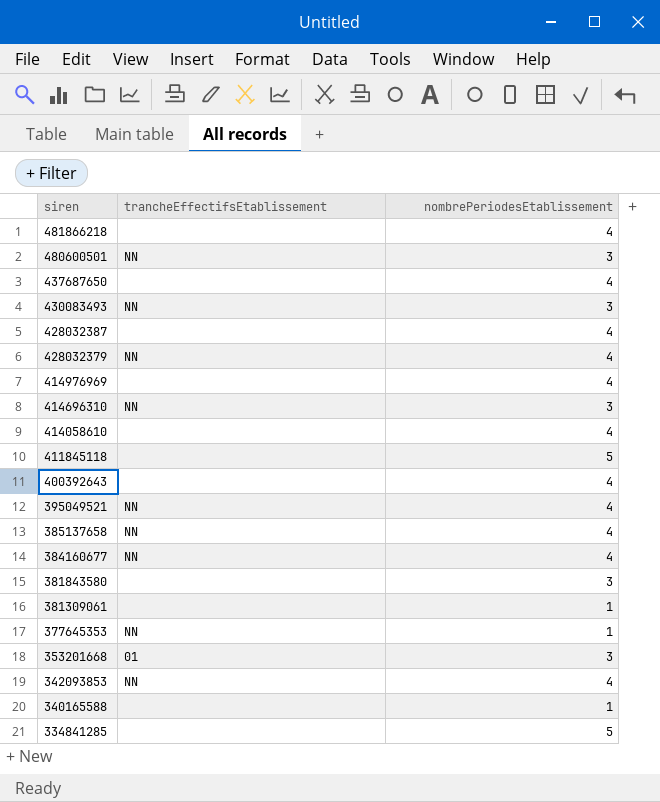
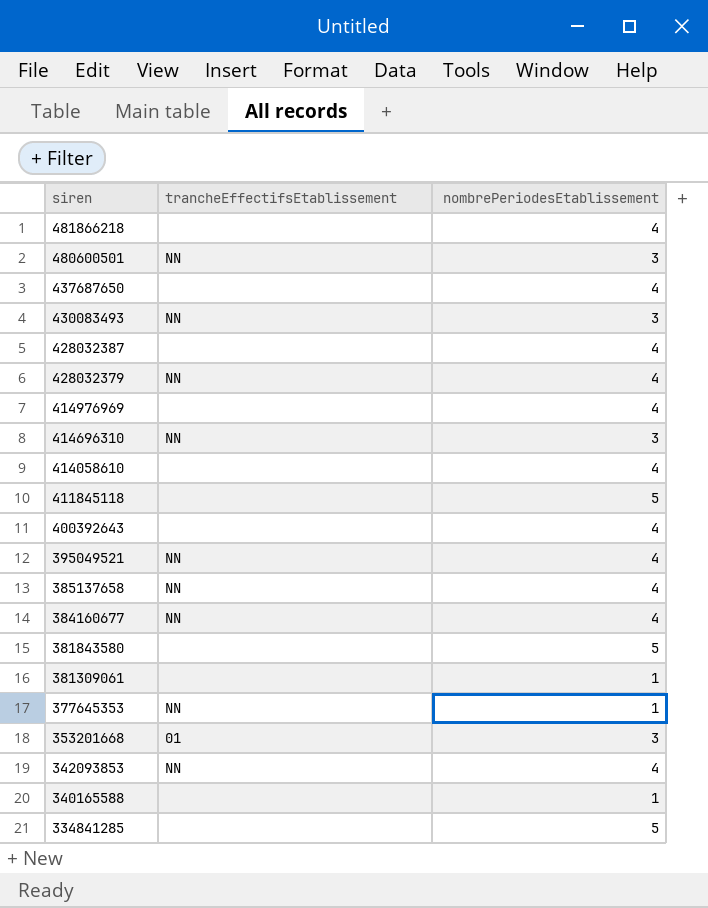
381843580 | nombrePeriodesEtablissement: 3 -> 5

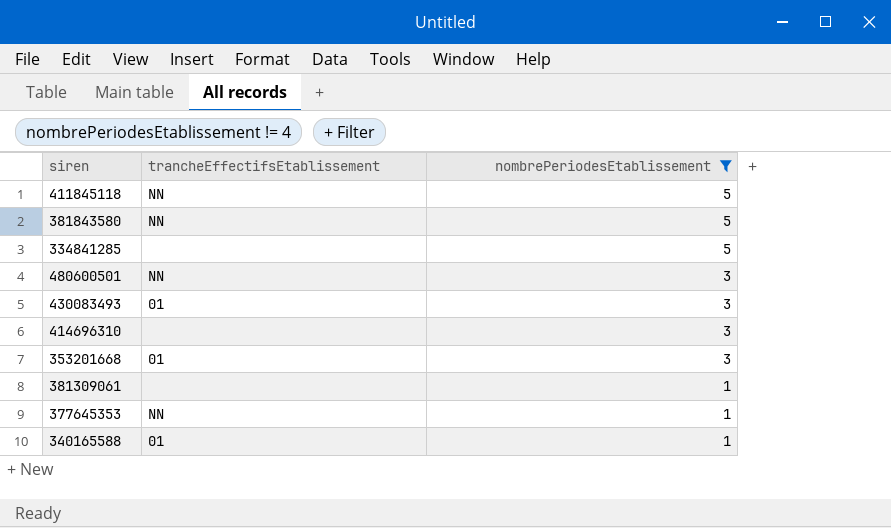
filter: none -> nombrePeriodesEtablissement != 4
row order: siren descending -> nombrePeriodesEtablissement descending
411845118 | trancheEffectifsEtablissement: none -> NN
381843580 | trancheEffectifsEtablissement: none -> NN
430083493 | trancheEffectifsEtablissement: NN -> 01
414696310 | trancheEffectifsEtablissement: NN -> none
340165588 | trancheEffectifsEtablissement: none -> 01

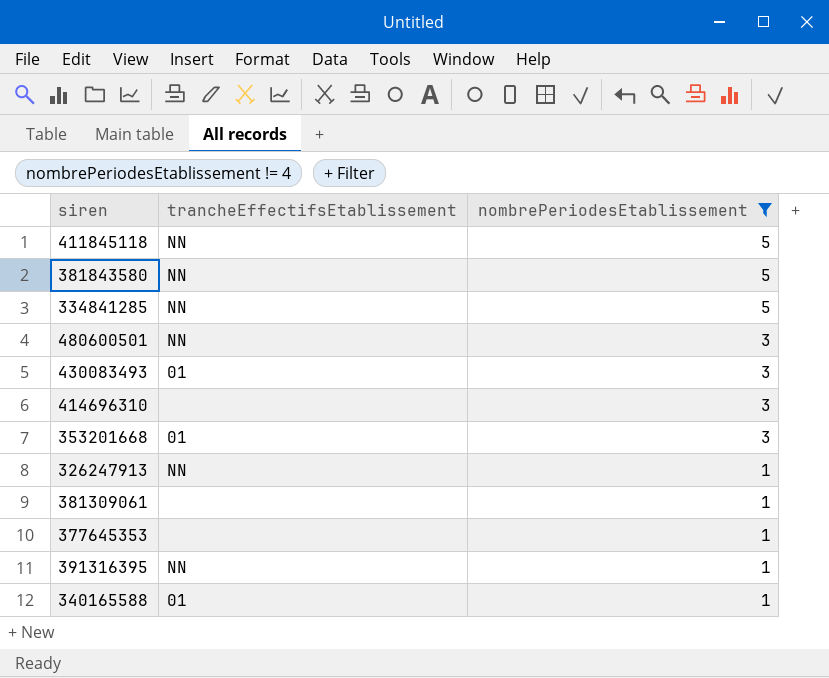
334841285 | trancheEffectifsEtablissement: none -> NN
row 326247913: none -> NN | 1
377645353 | trancheEffectifsEtablissement: NN -> none
row 391316395: none -> NN | 1

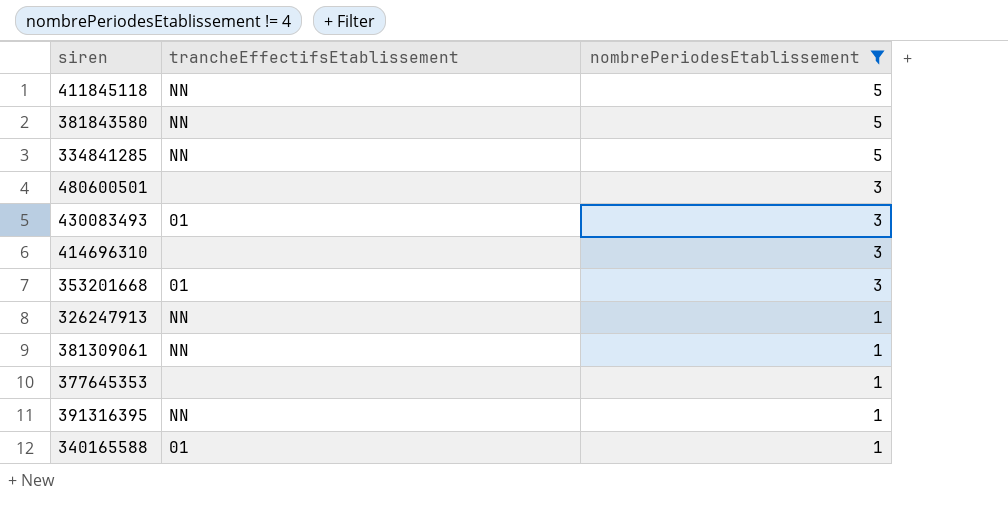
480600501 | trancheEffectifsEtablissement: NN -> none
381309061 | trancheEffectifsEtablissement: none -> NN

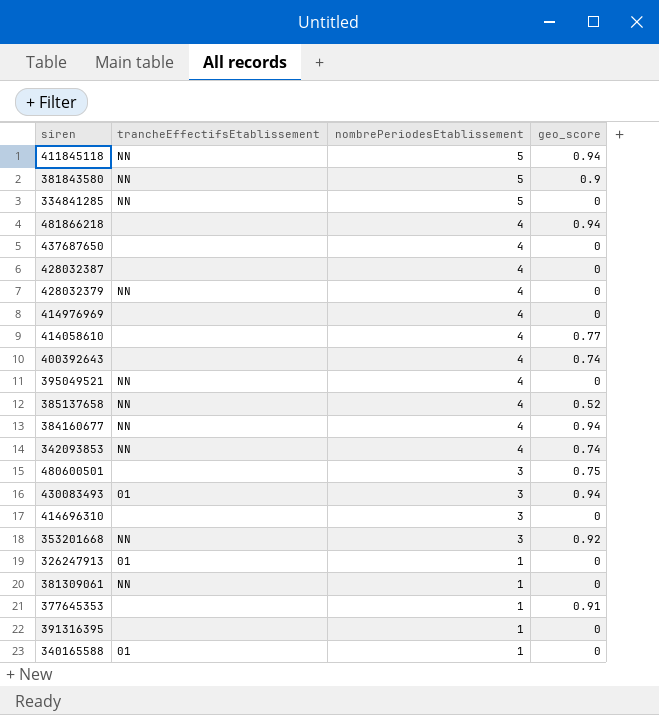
filter: nombrePeriodesEtablissement != 4 -> none
column geo_score | position: none -> 4
353201668 | trancheEffectifsEtablissement: 01 -> NN
326247913 | trancheEffectifsEtablissement: NN -> 01
391316395 | trancheEffectifsEtablissement: NN -> none

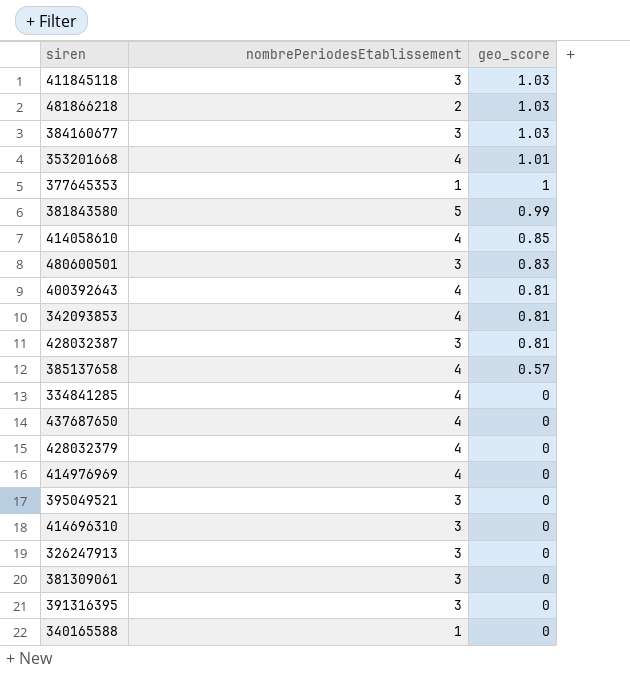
row order: nombrePeriodesEtablissement descending -> geo_score descending
column trancheEffectifsEtablissement | position: 2 -> none
row 430083493: 01 | 3 | 0.94 -> none
411845118 | nombrePeriodesEtablissement: 5 -> 3
411845118 | geo_score: 0.94 -> 1.03
481866218 | nombrePeriodesEtablissement: 4 -> 2
481866218 | geo_score: 0.94 -> 1.03
384160677 | nombrePeriodesEtablissement: 4 -> 3
384160677 | geo_score: 0.94 -> 1.03
353201668 | nombrePeriodesEtablissement: 3 -> 4
353201668 | geo_score: 0.92 -> 1.01
377645353 | geo_score: 0.91 -> 1
381843580 | geo_score: 0.9 -> 0.99
414058610 | geo_score: 0.77 -> 0.85
480600501 | geo_score: 0.75 -> 0.83
400392643 | geo_score: 0.74 -> 0.81
342093853 | geo_score: 0.74 -> 0.81
428032387 | nombrePeriodesEtablissement: 4 -> 3
428032387 | geo_score: 0 -> 0.81
385137658 | geo_score: 0.52 -> 0.57
334841285 | nombrePeriodesEtablissement: 5 -> 4
395049521 | nombrePeriodesEtablissement: 4 -> 3
326247913 | nombrePeriodesEtablissement: 1 -> 3
381309061 | nombrePeriodesEtablissement: 1 -> 3
391316395 | nombrePeriodesEtablissement: 1 -> 3

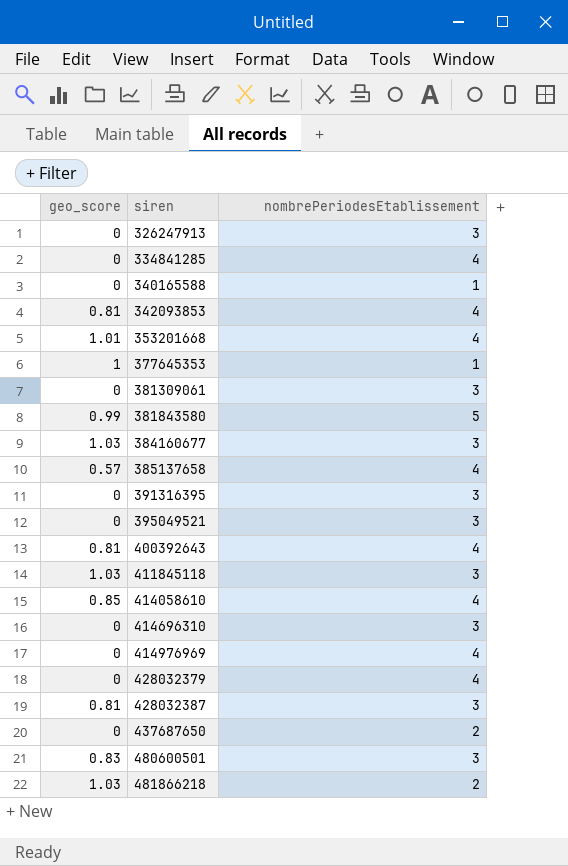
row order: geo_score descending -> siren ascending
column geo_score | position: 3 -> 1
437687650 | nombrePeriodesEtablissement: 4 -> 2

